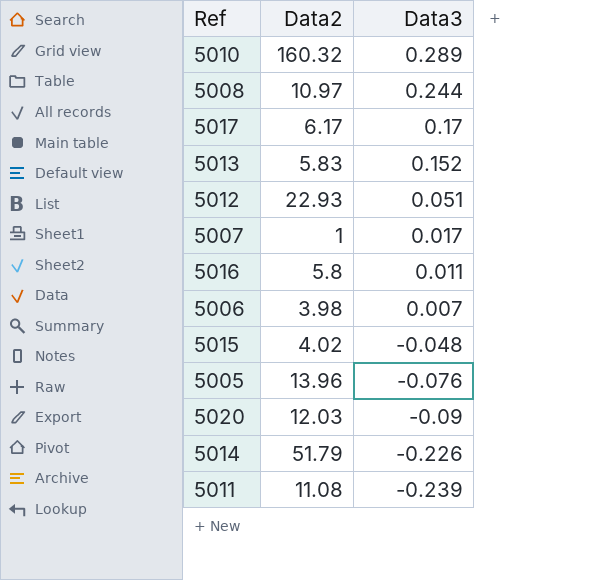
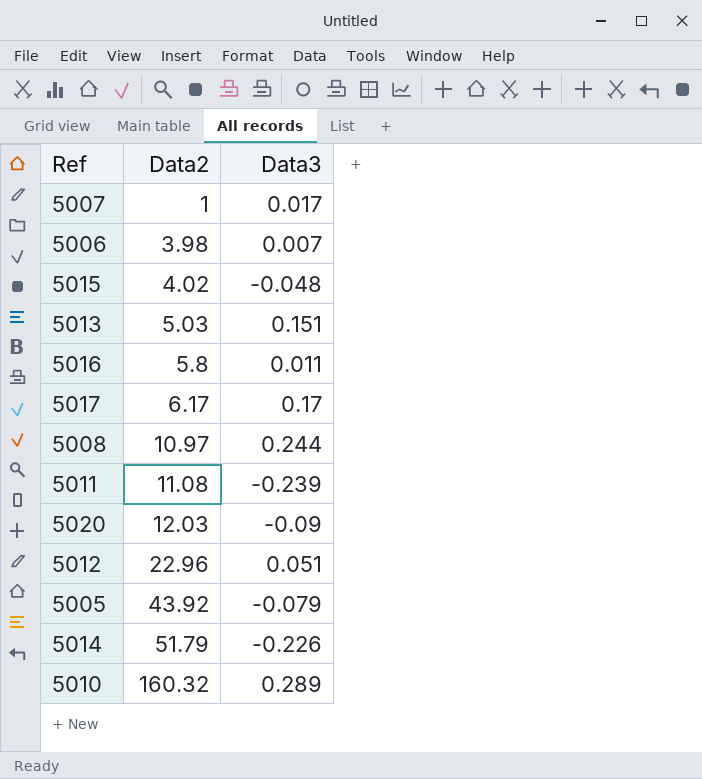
row order: Data3 descending -> Data2 ascending
5013 | Data2: 5.83 -> 5.03
5013 | Data3: 0.152 -> 0.151
5012 | Data2: 22.93 -> 22.96
5005 | Data2: 13.96 -> 43.92
5005 | Data3: -0.076 -> -0.079

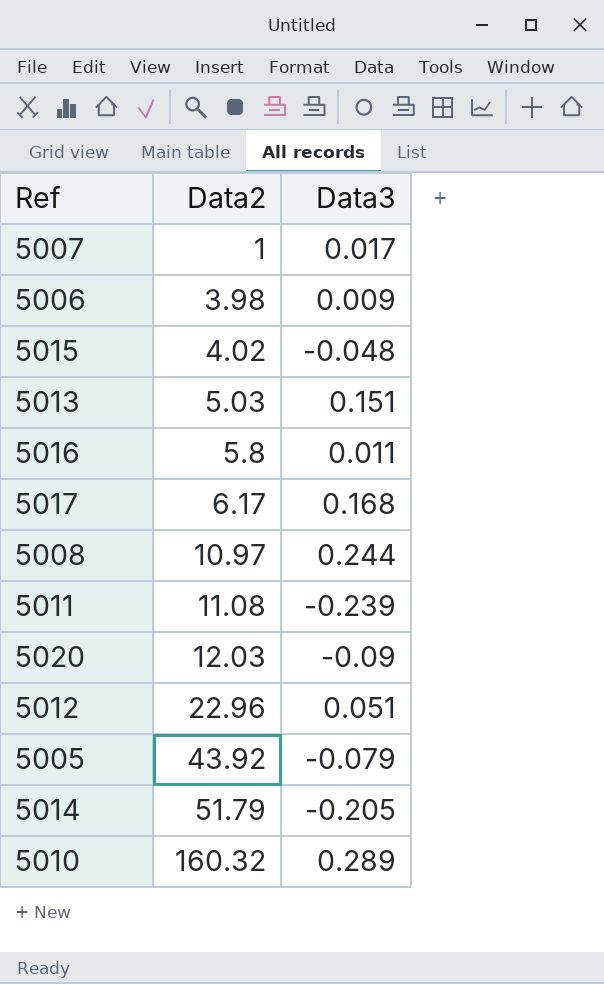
5006 | Data3: 0.007 -> 0.009
5017 | Data3: 0.17 -> 0.168
5014 | Data3: -0.226 -> -0.205

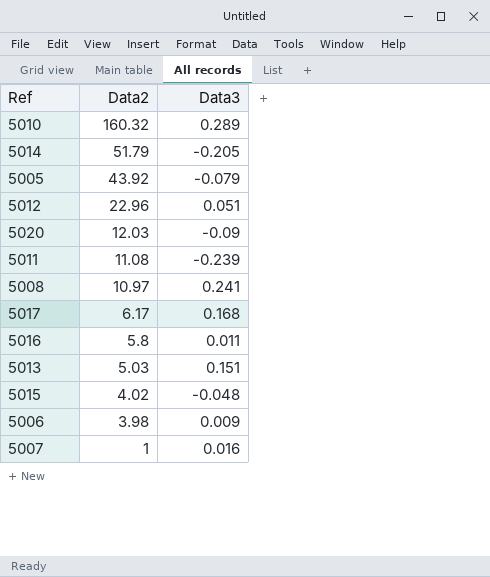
row order: Data2 ascending -> Data2 descending
5008 | Data3: 0.244 -> 0.241
5007 | Data3: 0.017 -> 0.016

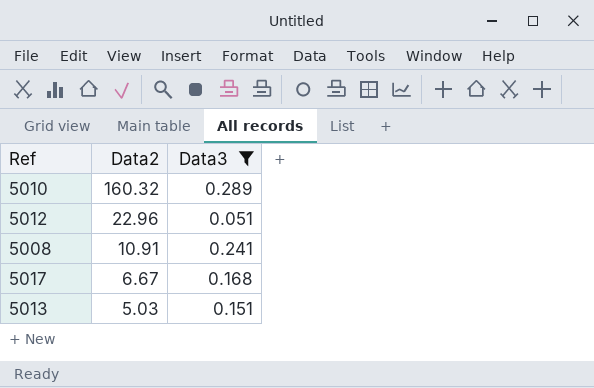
filter: none -> Data3 >= 0.051
5008 | Data2: 10.97 -> 10.91
5017 | Data2: 6.17 -> 6.67

